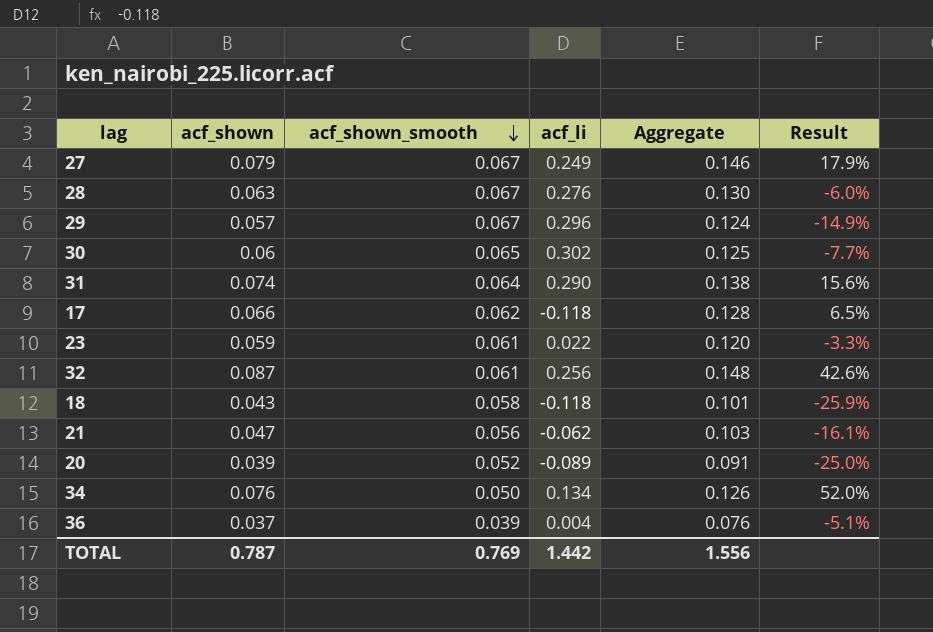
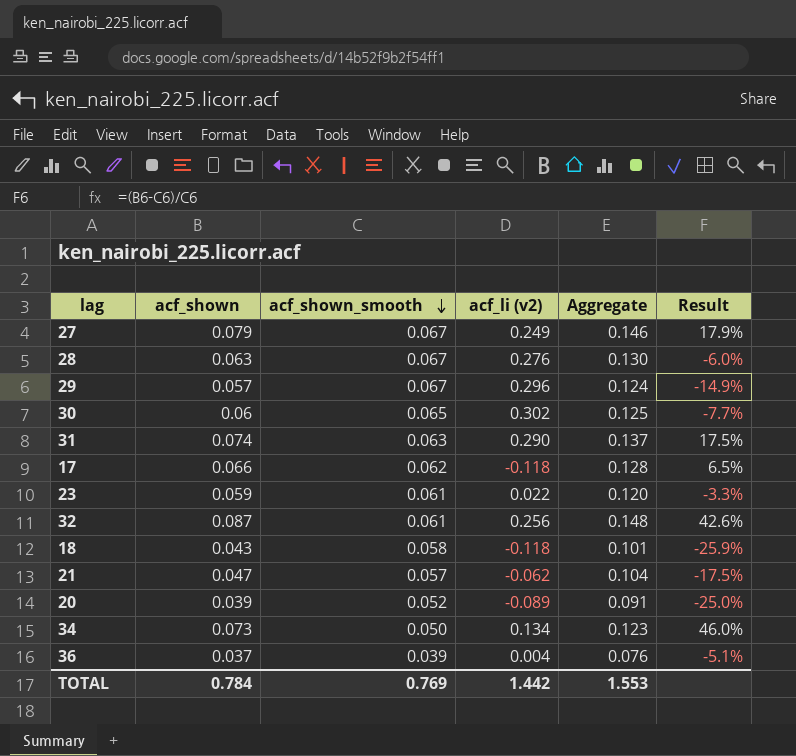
column name: acf_li -> acf_li (v2)
31 | acf_shown_smooth: 0.064 -> 0.063
31 | Aggregate: 0.138 -> 0.137
31 | Result: 15.6% -> 17.5%
21 | acf_shown_smooth: 0.056 -> 0.057
21 | Aggregate: 0.103 -> 0.104
21 | Result: -16.1% -> -17.5%
34 | acf_shown: 0.076 -> 0.073
34 | Aggregate: 0.126 -> 0.123
34 | Result: 52.0% -> 46.0%
TOTAL | acf_shown: 0.787 -> 0.784
TOTAL | Aggregate: 1.556 -> 1.553

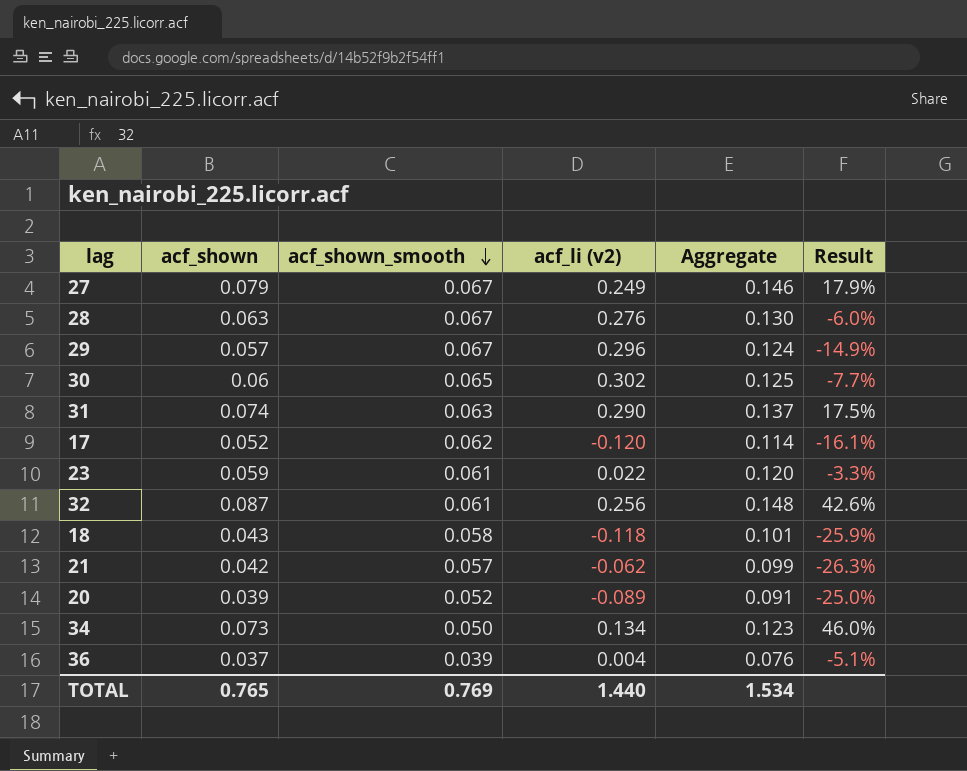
17 | acf_shown: 0.066 -> 0.052
17 | acf_li (v2): -0.118 -> -0.120
17 | Aggregate: 0.128 -> 0.114
17 | Result: 6.5% -> -16.1%
21 | acf_shown: 0.047 -> 0.042
21 | Aggregate: 0.104 -> 0.099
21 | Result: -17.5% -> -26.3%
TOTAL | acf_shown: 0.784 -> 0.765
TOTAL | acf_li (v2): 1.442 -> 1.440
TOTAL | Aggregate: 1.553 -> 1.534

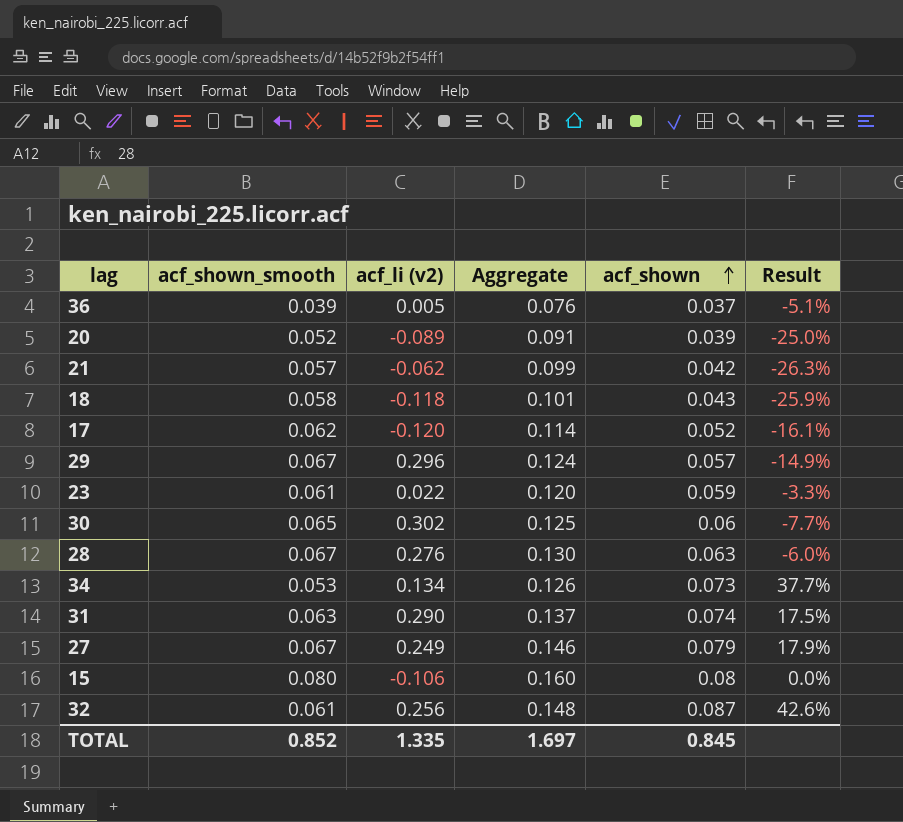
row order: acf_shown_smooth descending -> acf_shown ascending
column acf_shown | position: 2 -> 5
36 | acf_li (v2): 0.004 -> 0.005
34 | acf_shown_smooth: 0.050 -> 0.053
34 | Aggregate: 0.123 -> 0.126
34 | Result: 46.0% -> 37.7%
row 15: none -> 0.080 | -0.106 | 0.160 | 0.08 | 0.0%
TOTAL | acf_shown_smooth: 0.769 -> 0.852
TOTAL | acf_li (v2): 1.440 -> 1.335
TOTAL | Aggregate: 1.534 -> 1.697
TOTAL | acf_shown: 0.765 -> 0.845

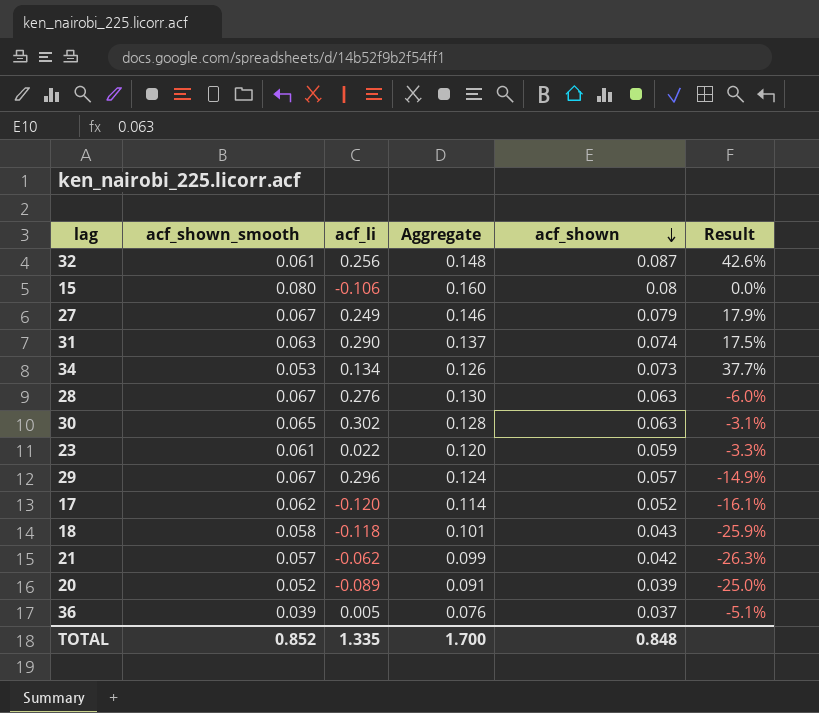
row order: acf_shown ascending -> acf_shown descending
column name: acf_li (v2) -> acf_li
30 | Aggregate: 0.125 -> 0.128
30 | acf_shown: 0.06 -> 0.063
30 | Result: -7.7% -> -3.1%
TOTAL | Aggregate: 1.697 -> 1.700
TOTAL | acf_shown: 0.845 -> 0.848

